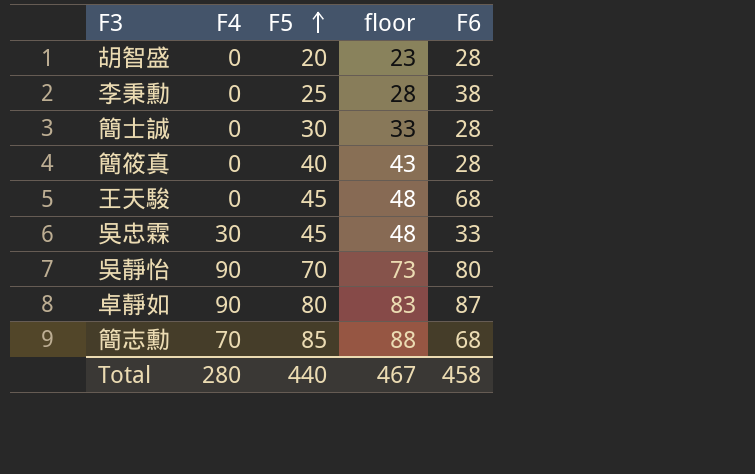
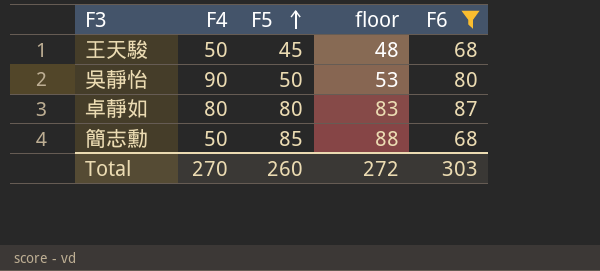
filter: none -> F6 >= 68
王天駿 | F4: 0 -> 50
吳靜怡 | F5: 70 -> 50
吳靜怡 | floor: 73 -> 53
卓靜如 | F4: 90 -> 80
簡志勳 | F4: 70 -> 50
Total | F4: 280 -> 270
Total | F5: 440 -> 260
Total | floor: 467 -> 272
Total | F6: 458 -> 303

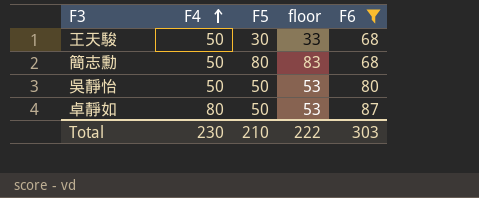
row order: F5 ascending -> F4 ascending
王天駿 | F5: 45 -> 30
王天駿 | floor: 48 -> 33
簡志勳 | F5: 85 -> 80
簡志勳 | floor: 88 -> 83
吳靜怡 | F4: 90 -> 50
卓靜如 | F5: 80 -> 50
卓靜如 | floor: 83 -> 53
Total | F4: 270 -> 230
Total | F5: 260 -> 210
Total | floor: 272 -> 222

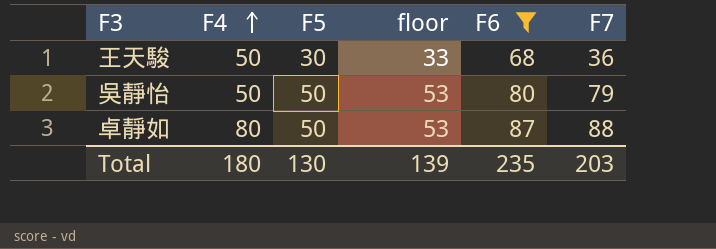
column F7 | position: none -> 6
row 簡志勳: 50 | 80 | 83 | 68 -> none
Total | F4: 230 -> 180
Total | F5: 210 -> 130
Total | floor: 222 -> 139
Total | F6: 303 -> 235

